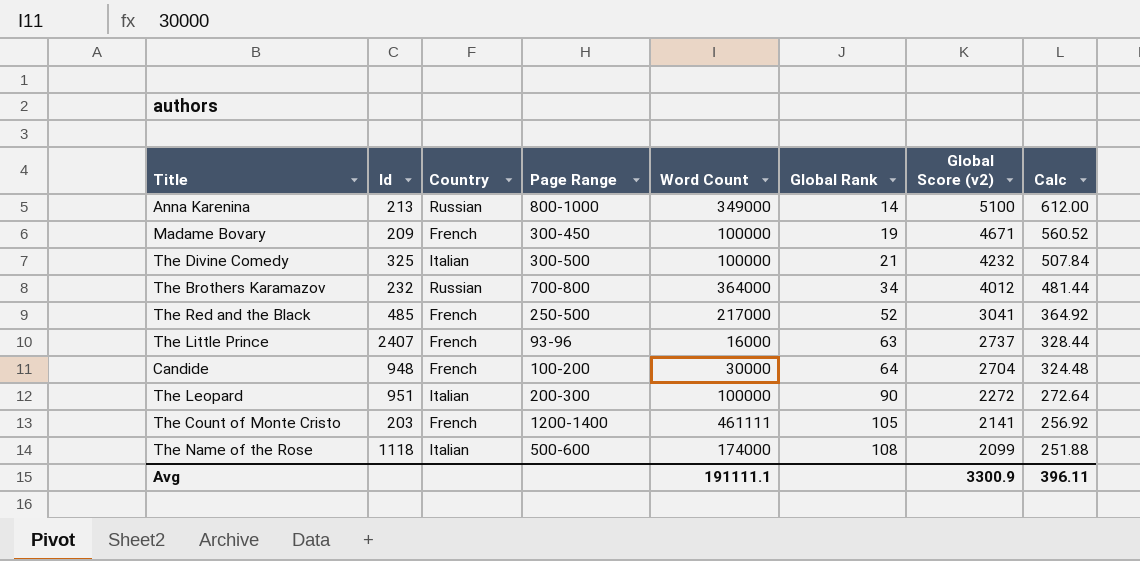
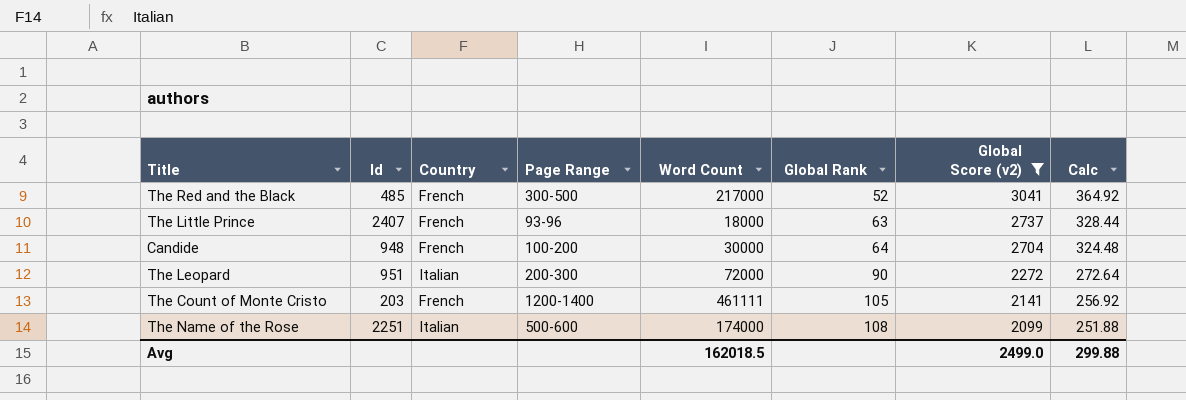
filter: none -> Global Score (v2) <= 3041
The Red and the Black | Page Range: 250-500 -> 300-500
The Little Prince | Word Count: 16000 -> 18000
The Leopard | Word Count: 100000 -> 72000
The Name of the Rose | Id: 1118 -> 2251
Avg | Word Count: 191111.1 -> 162018.5
Avg | Global Score (v2): 3300.9 -> 2499.0
Avg | Calc: 396.11 -> 299.88

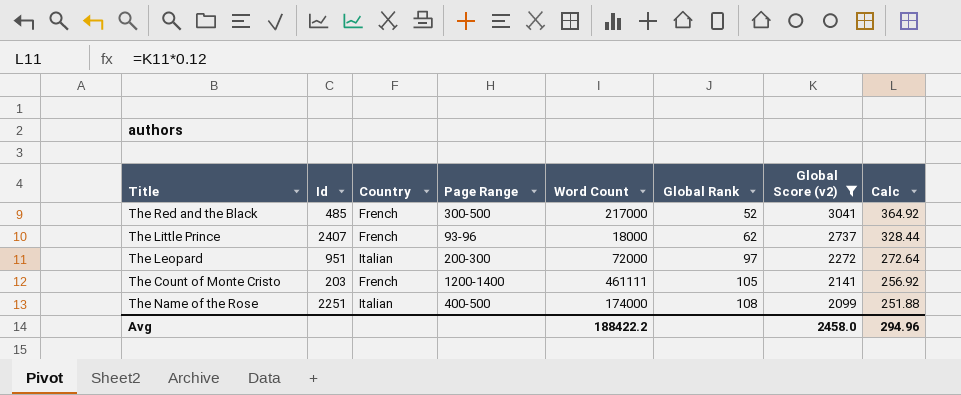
row Candide: 948 | French | 100-200 | 30000 | 64 | 2704 | 324.48 -> none
The Little Prince | Global Rank: 63 -> 62
The Leopard | Global Rank: 90 -> 97
The Name of the Rose | Page Range: 500-600 -> 400-500
Avg | Word Count: 162018.5 -> 188422.2
Avg | Global Score (v2): 2499.0 -> 2458.0
Avg | Calc: 299.88 -> 294.96

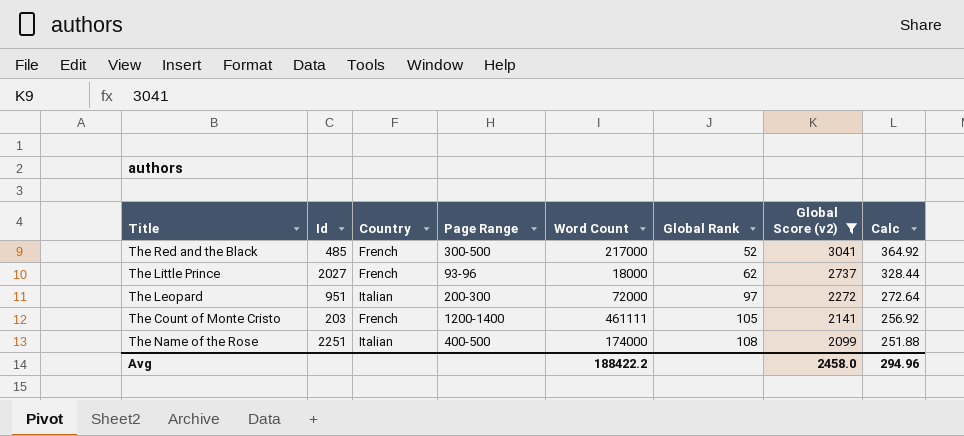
The Little Prince | Id: 2407 -> 2027

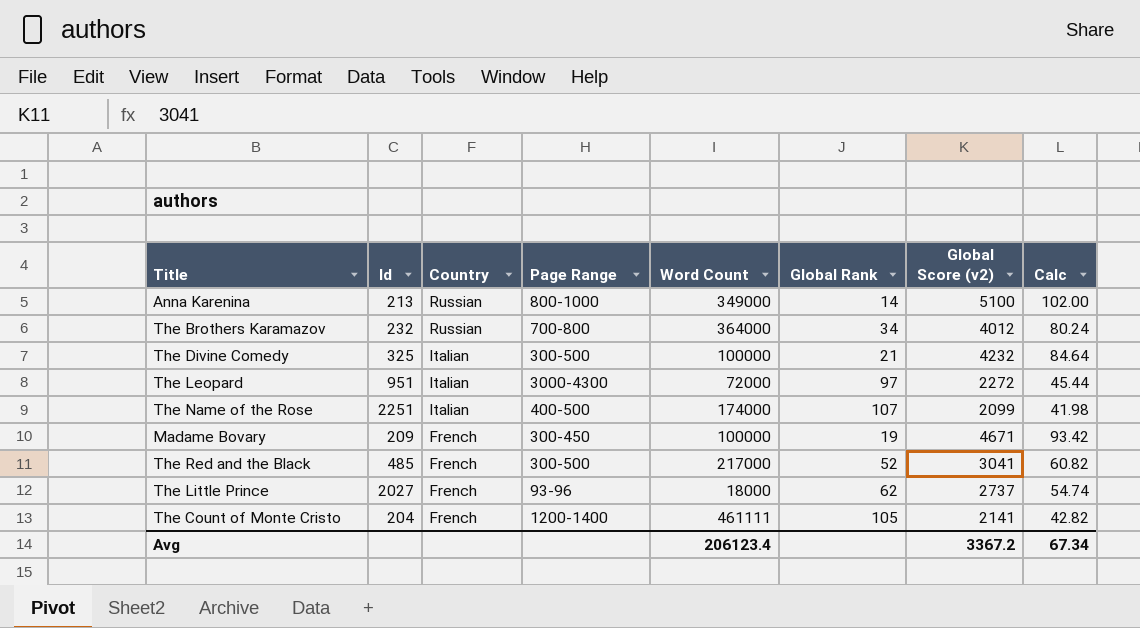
filter: Global Score (v2) <= 3041 -> none
row order: Global Rank ascending -> Country descending
column Calc | formula: [Global Score (v2)] * 0.12 -> [Global Score (v2)] * 0.02
The Leopard | Page Range: 200-300 -> 3000-4300
The Name of the Rose | Global Rank: 108 -> 107
The Count of Monte Cristo | Id: 203 -> 204
Avg | Word Count: 188422.2 -> 206123.4
Avg | Global Score (v2): 2458.0 -> 3367.2
Avg | Calc: 294.96 -> 67.34

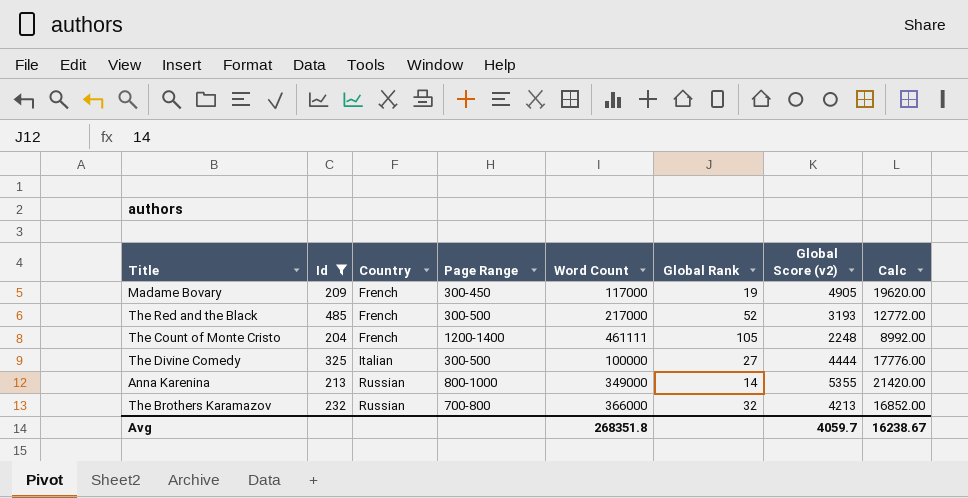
filter: none -> Id <= 485
row order: Country descending -> Country ascending
column Calc | formula: [Global Score (v2)] * 0.02 -> [Global Score (v2)] * 4
Madame Bovary | Word Count: 100000 -> 117000
Madame Bovary | Global Score (v2): 4671 -> 4905
The Red and the Black | Global Score (v2): 3041 -> 3193
The Count of Monte Cristo | Global Score (v2): 2141 -> 2248
The Divine Comedy | Global Rank: 21 -> 27
The Divine Comedy | Global Score (v2): 4232 -> 4444
Anna Karenina | Global Score (v2): 5100 -> 5355
The Brothers Karamazov | Word Count: 364000 -> 366000
The Brothers Karamazov | Global Rank: 34 -> 32
The Brothers Karamazov | Global Score (v2): 4012 -> 4213
Avg | Word Count: 206123.4 -> 268351.8
Avg | Global Score (v2): 3367.2 -> 4059.7
Avg | Calc: 67.34 -> 16238.67

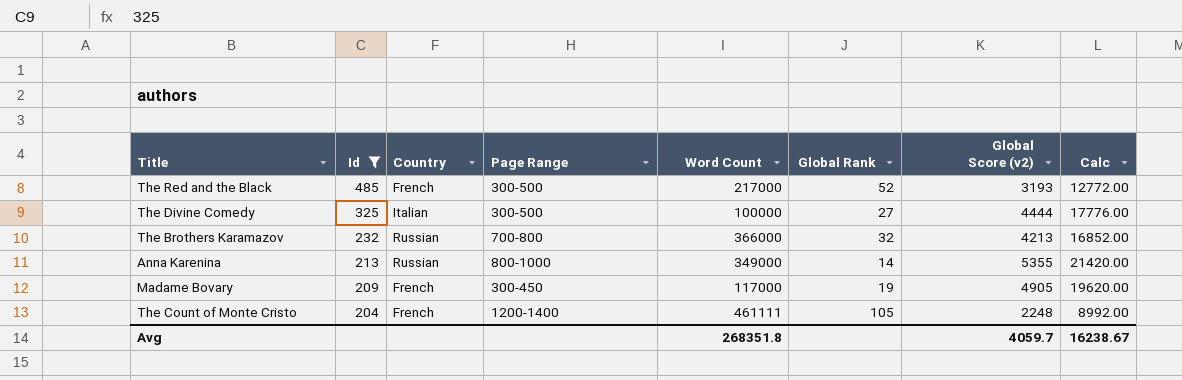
row order: Country ascending -> Id descending

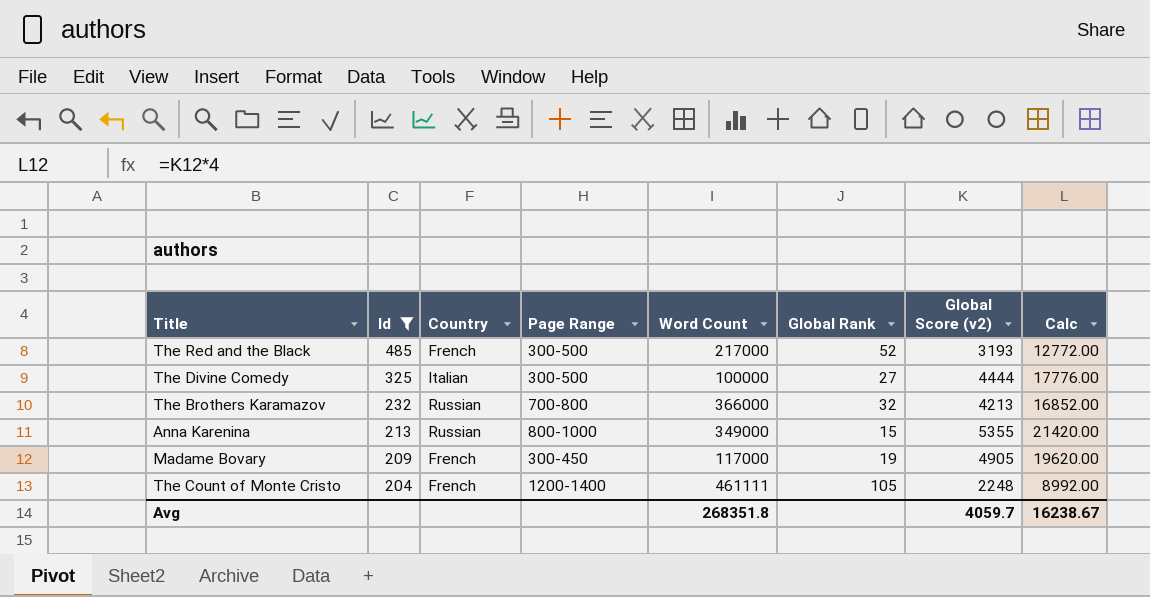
Anna Karenina | Global Rank: 14 -> 15

